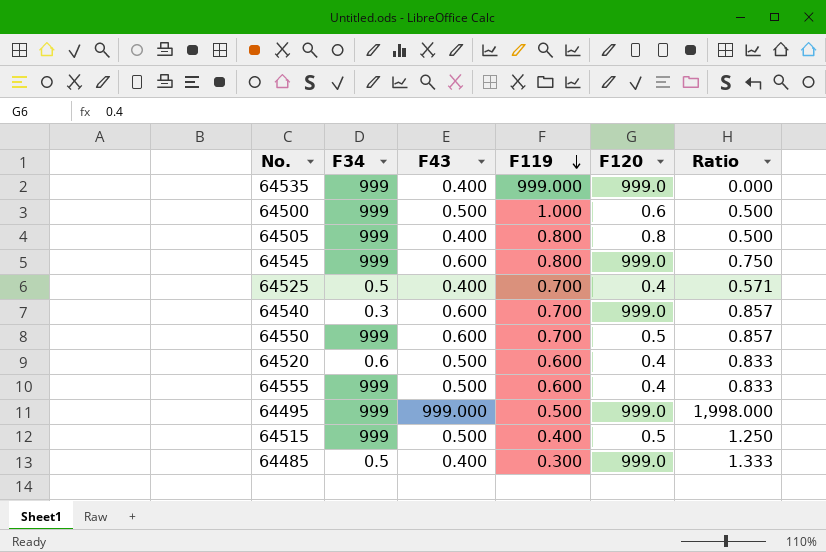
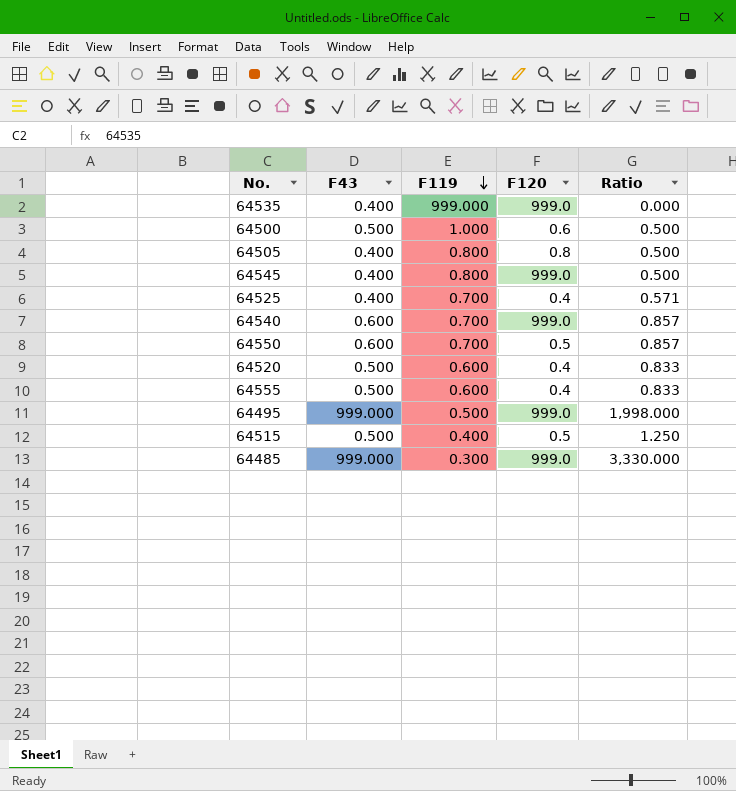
column F34 | position: 2 -> none
64545 | F43: 0.600 -> 0.400
64545 | Ratio: 0.750 -> 0.500
64485 | F43: 0.400 -> 999.000
64485 | Ratio: 1.333 -> 3,330.000

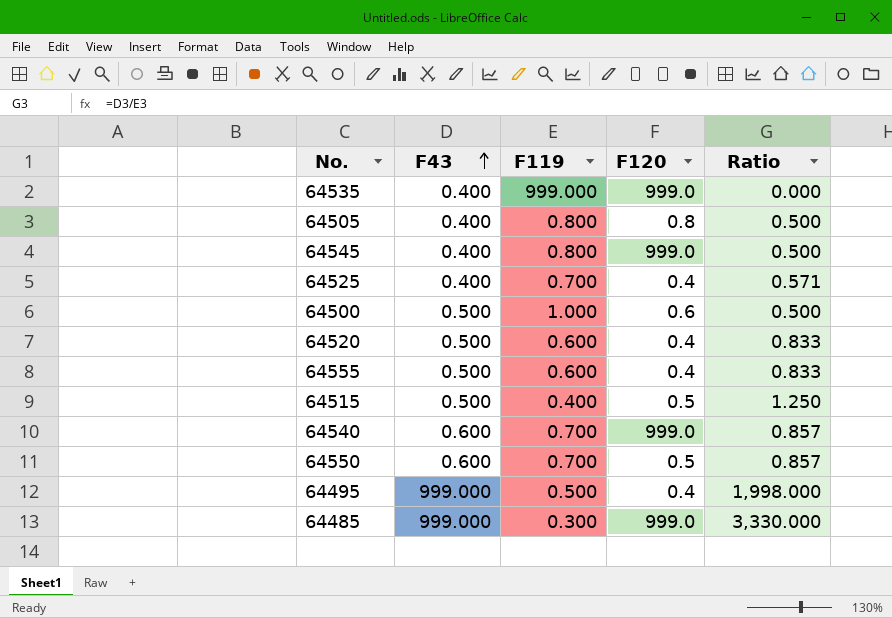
row order: F119 descending -> F43 ascending
64495 | F120: 999.0 -> 0.4

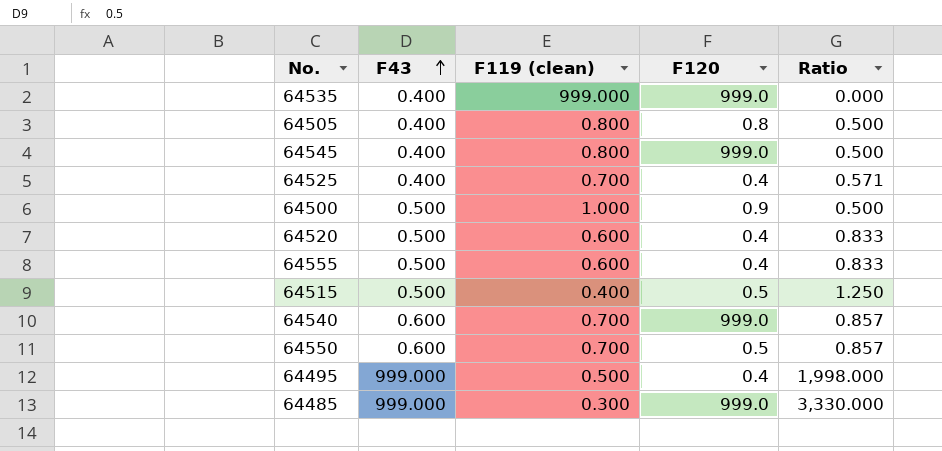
column name: F119 -> F119 (clean)
64500 | F120: 0.6 -> 0.9

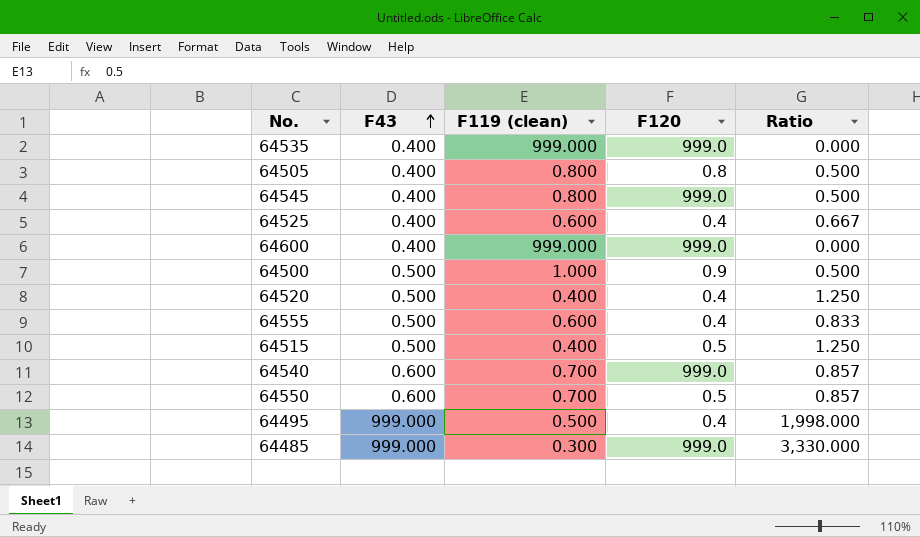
64525 | F119 (clean): 0.700 -> 0.600
64525 | Ratio: 0.571 -> 0.667
row 64600: none -> 0.400 | 999.000 | 999.0 | 0.000
64520 | F119 (clean): 0.600 -> 0.400
64520 | Ratio: 0.833 -> 1.250

